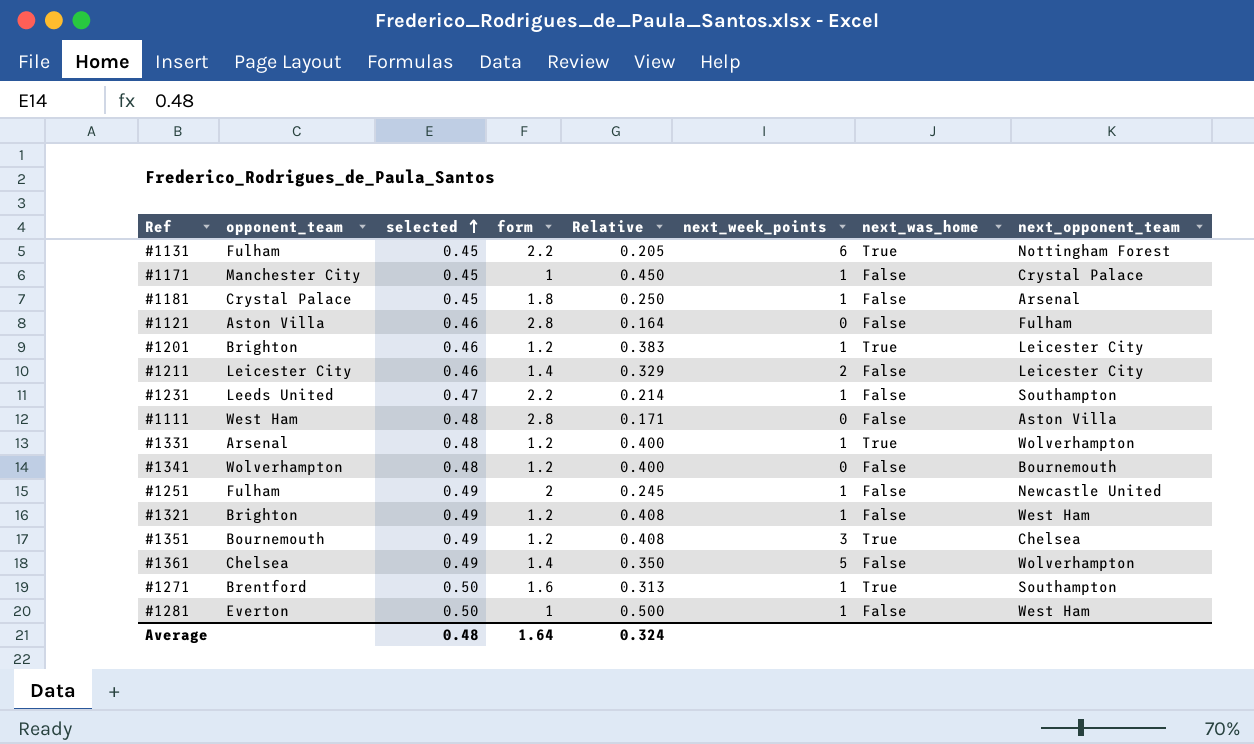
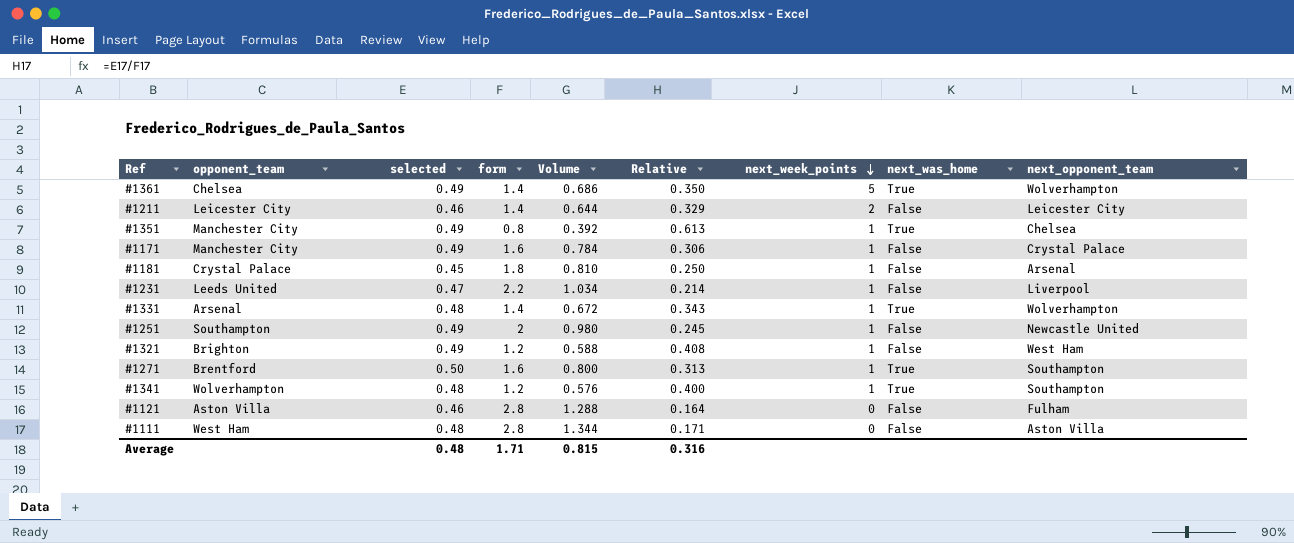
row order: selected ascending -> next_week_points descending
column Volume | formula: none -> [selected] * [form]
row #1131: Fulham | 0.45 | 2.2 | 0.205 | 6 | True | Nottingham Forest -> none
row #1201: Brighton | 0.46 | 1.2 | 0.383 | 1 | True | Leicester City -> none
row #1281: Everton | 0.50 | 1 | 0.500 | 1 | False | West Ham -> none
#1361 | next_was_home: False -> True
#1351 | opponent_team: Bournemouth -> Manchester City
#1351 | form: 1.2 -> 0.8
#1351 | Relative: 0.408 -> 0.613
#1351 | next_week_points: 3 -> 1
#1171 | selected: 0.45 -> 0.49
#1171 | form: 1 -> 1.6
#1171 | Relative: 0.450 -> 0.306
#1231 | next_opponent_team: Southampton -> Liverpool
#1331 | form: 1.2 -> 1.4
#1331 | Relative: 0.400 -> 0.343
#1251 | opponent_team: Fulham -> Southampton
#1341 | next_week_points: 0 -> 1
#1341 | next_was_home: False -> True
#1341 | next_opponent_team: Bournemouth -> Southampton
Average | form: 1.64 -> 1.71
Average | Relative: 0.324 -> 0.316

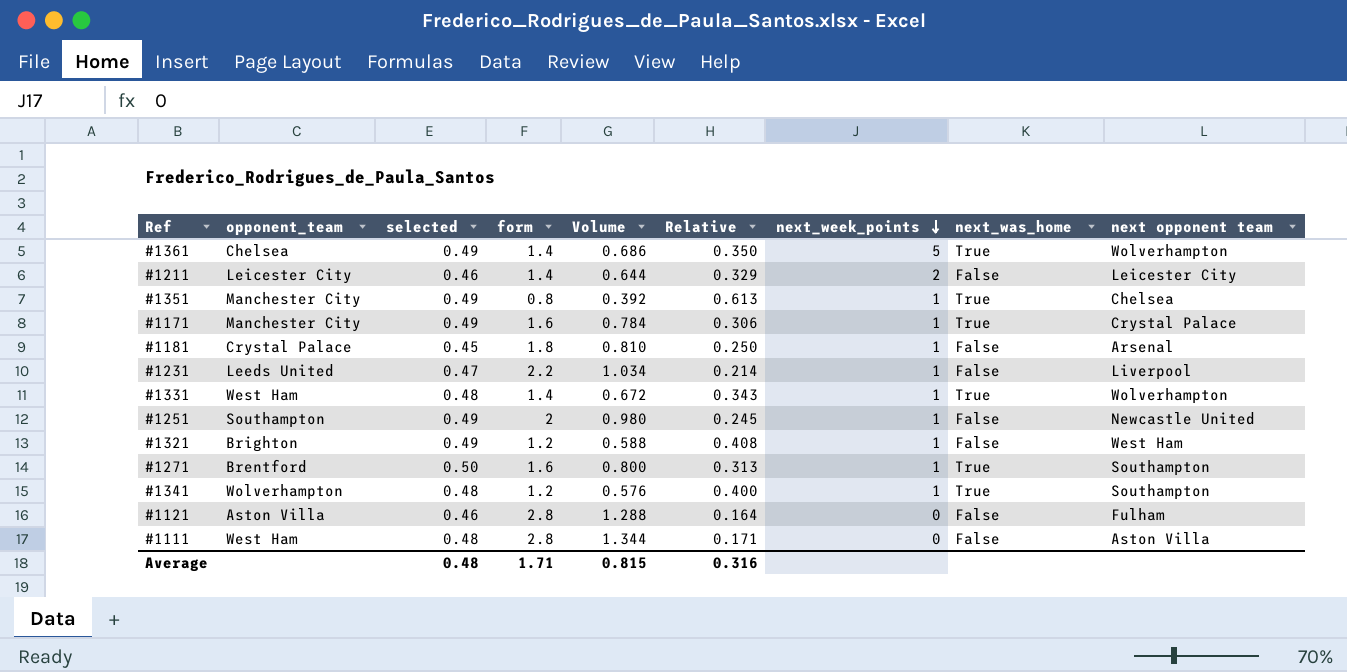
column name: next_opponent_team -> next opponent team
#1171 | next_was_home: False -> True
#1331 | opponent_team: Arsenal -> West Ham

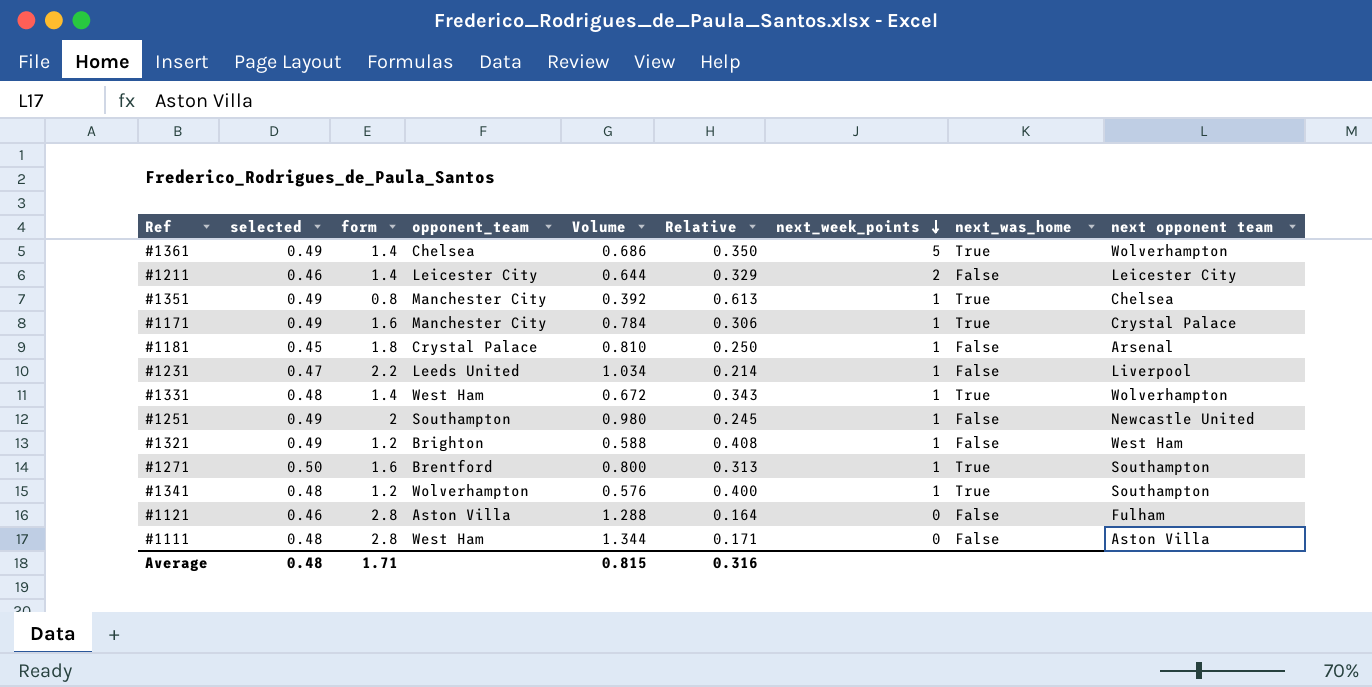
column opponent_team | position: 2 -> 4

